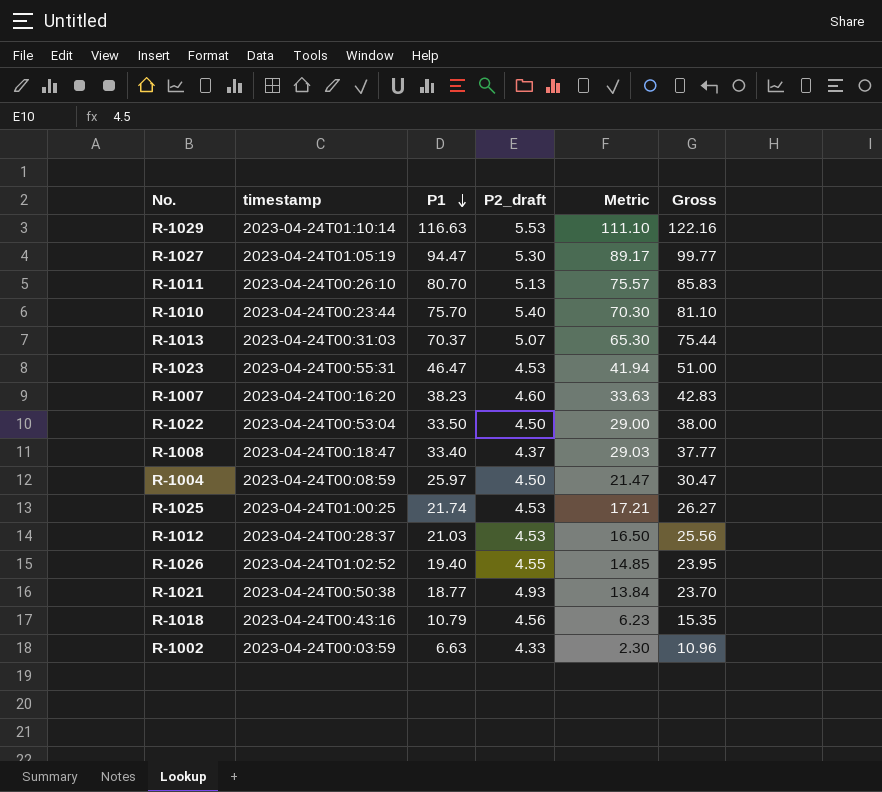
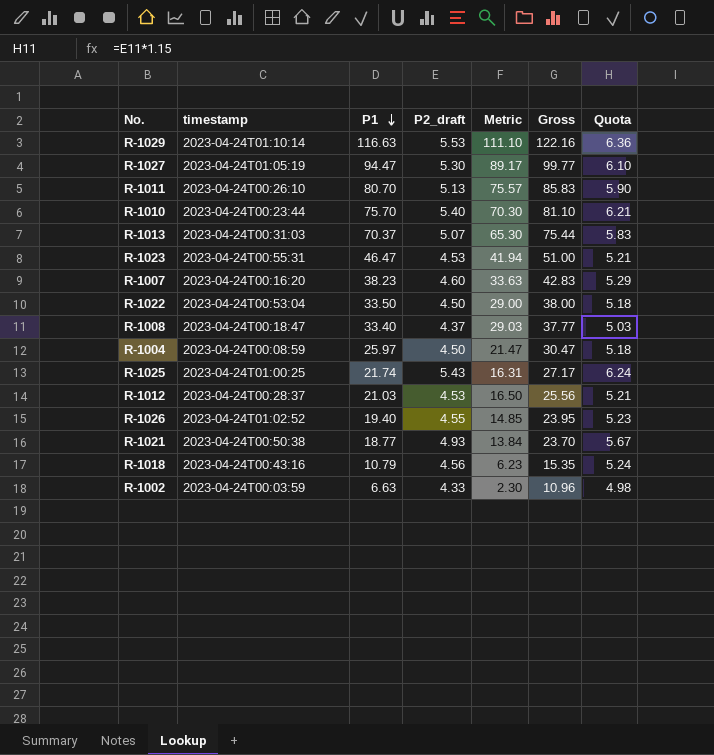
column Quota | formula: none -> [P2_draft] * 1.15
R-1025 | P2_draft: 4.53 -> 5.43
R-1025 | Metric: 17.21 -> 16.31
R-1025 | Gross: 26.27 -> 27.17

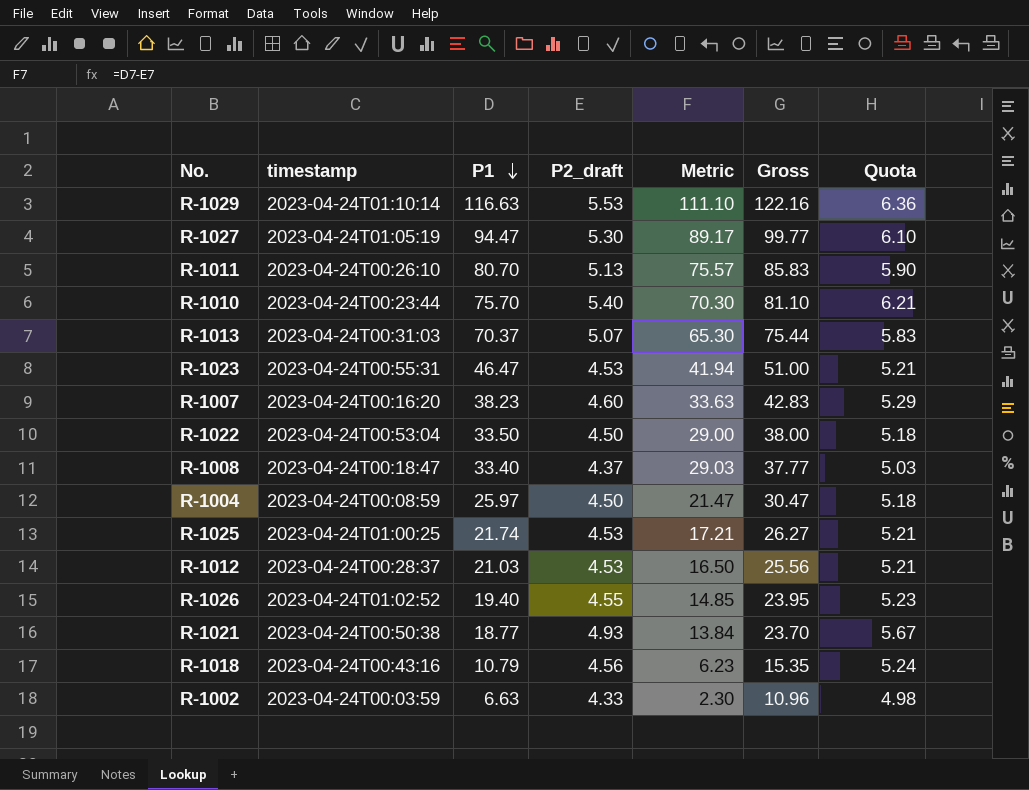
R-1025 | P2_draft: 5.43 -> 4.53
R-1025 | Metric: 16.31 -> 17.21
R-1025 | Gross: 27.17 -> 26.27
R-1025 | Quota: 6.24 -> 5.21

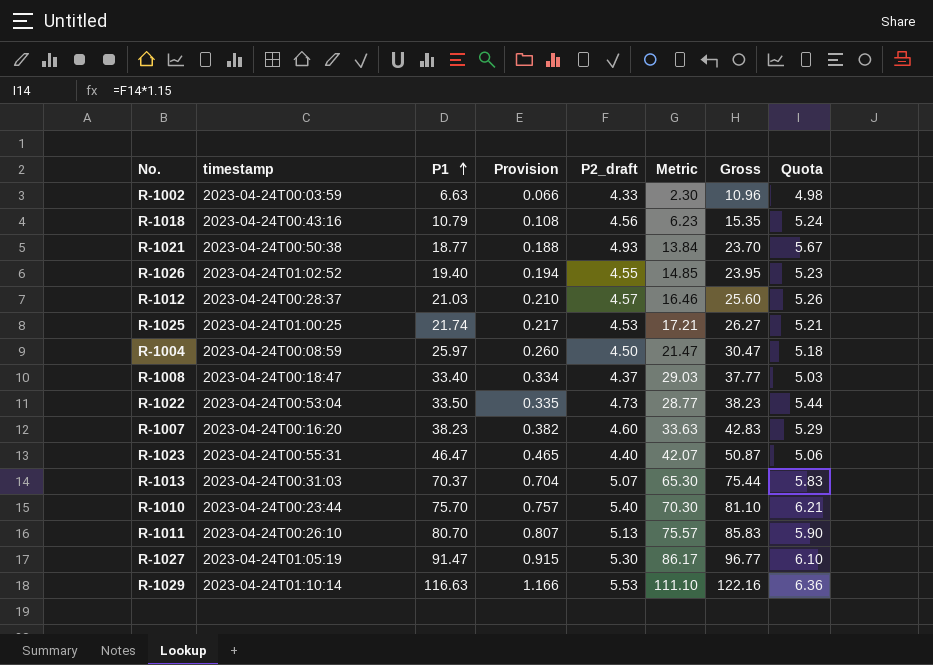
row order: P1 descending -> P1 ascending
column Provision | formula: none -> [P1] * 0.01
R-1012 | P2_draft: 4.53 -> 4.57
R-1012 | Metric: 16.50 -> 16.46
R-1012 | Gross: 25.56 -> 25.60
R-1012 | Quota: 5.21 -> 5.26
R-1022 | P2_draft: 4.50 -> 4.73
R-1022 | Metric: 29.00 -> 28.77
R-1022 | Gross: 38.00 -> 38.23
R-1022 | Quota: 5.18 -> 5.44
R-1023 | P2_draft: 4.53 -> 4.40
R-1023 | Metric: 41.94 -> 42.07
R-1023 | Gross: 51.00 -> 50.87
R-1023 | Quota: 5.21 -> 5.06
R-1027 | P1: 94.47 -> 91.47
R-1027 | Metric: 89.17 -> 86.17
R-1027 | Gross: 99.77 -> 96.77

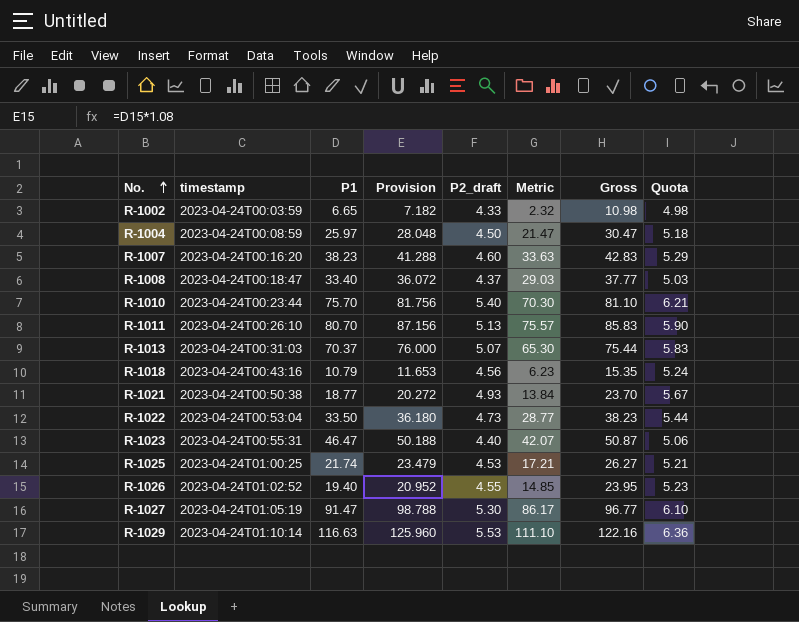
row order: P1 ascending -> No. ascending
column Provision | formula: [P1] * 0.01 -> [P1] * 1.08
row R-1012: 2023-04-24T00:28:37 | 21.03 | 0.210 | 4.57 | 16.46 | 25.60 | 5.26 -> none
R-1002 | P1: 6.63 -> 6.65
R-1002 | Metric: 2.30 -> 2.32
R-1002 | Gross: 10.96 -> 10.98

